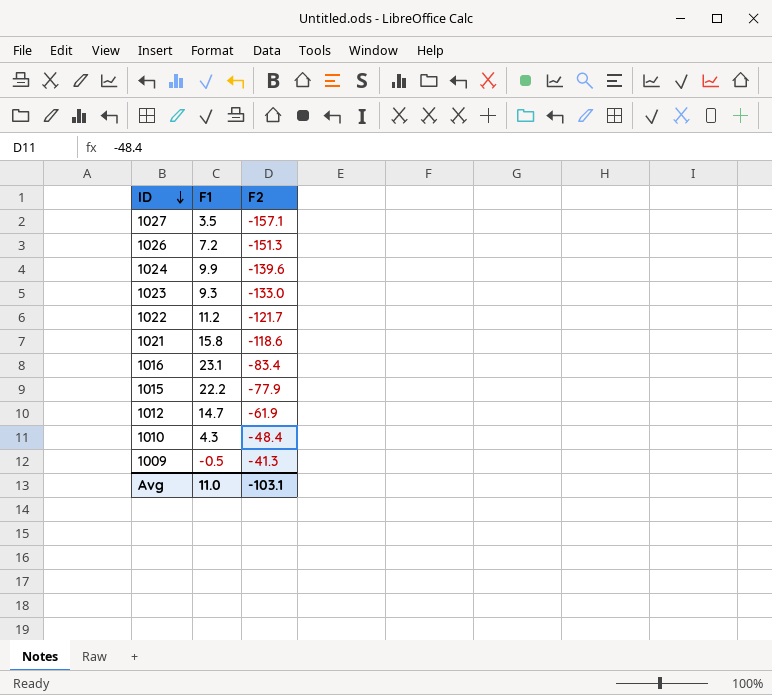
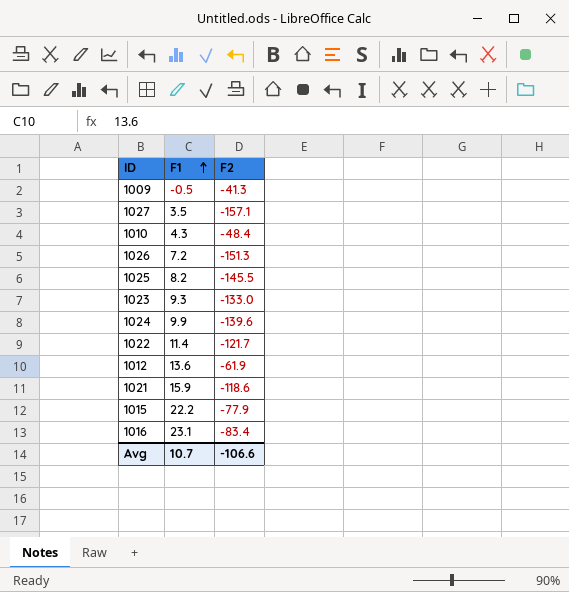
row order: ID descending -> F1 ascending
row 1025: none -> 8.2 | -145.5
1022 | F1: 11.2 -> 11.4
1012 | F1: 14.7 -> 13.6
1021 | F1: 15.8 -> 15.9
Avg | F1: 11.0 -> 10.7
Avg | F2: -103.1 -> -106.6

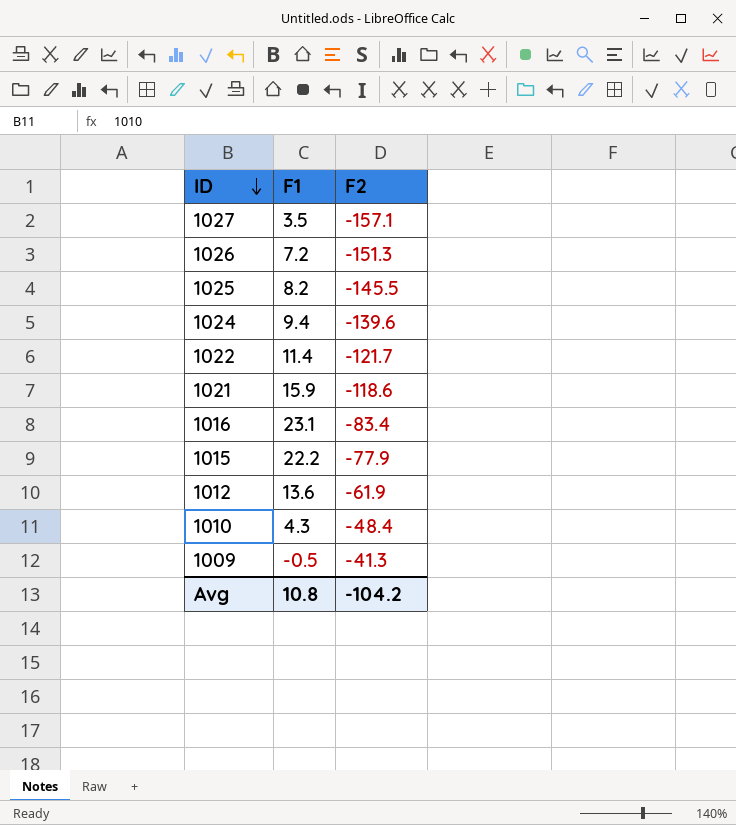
row order: F1 ascending -> ID descending
row 1023: 9.3 | -133.0 -> none
1024 | F1: 9.9 -> 9.4
Avg | F1: 10.7 -> 10.8
Avg | F2: -106.6 -> -104.2

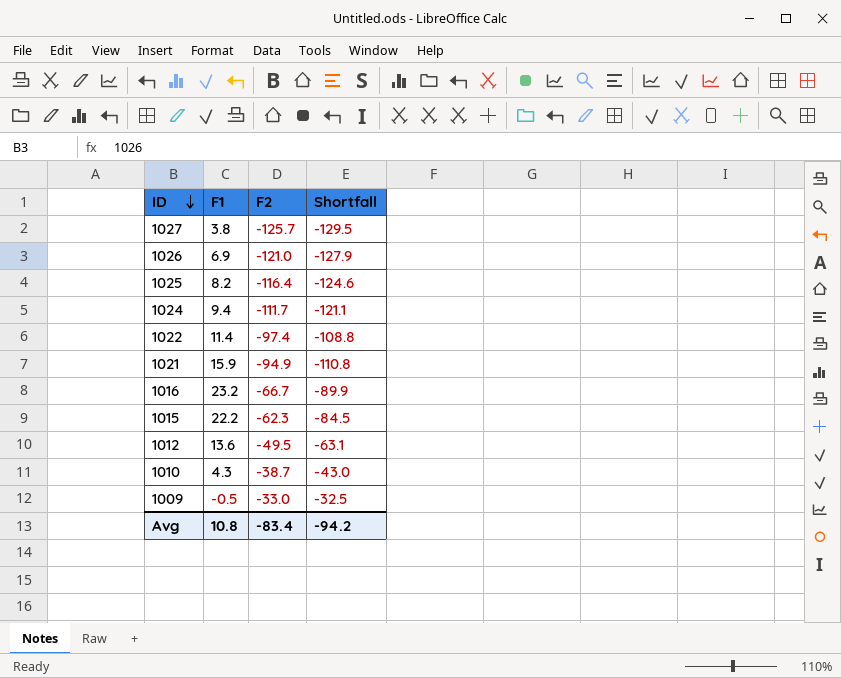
column Shortfall | formula: none -> [F2] - [F1]
1027 | F1: 3.5 -> 3.8
1027 | F2: -157.1 -> -125.7
1026 | F1: 7.2 -> 6.9
1026 | F2: -151.3 -> -121.0
1025 | F2: -145.5 -> -116.4
1024 | F2: -139.6 -> -111.7
1022 | F2: -121.7 -> -97.4
1021 | F2: -118.6 -> -94.9
1016 | F1: 23.1 -> 23.2
1016 | F2: -83.4 -> -66.7
1015 | F2: -77.9 -> -62.3
1012 | F2: -61.9 -> -49.5
1010 | F2: -48.4 -> -38.7
1009 | F2: -41.3 -> -33.0
Avg | F2: -104.2 -> -83.4

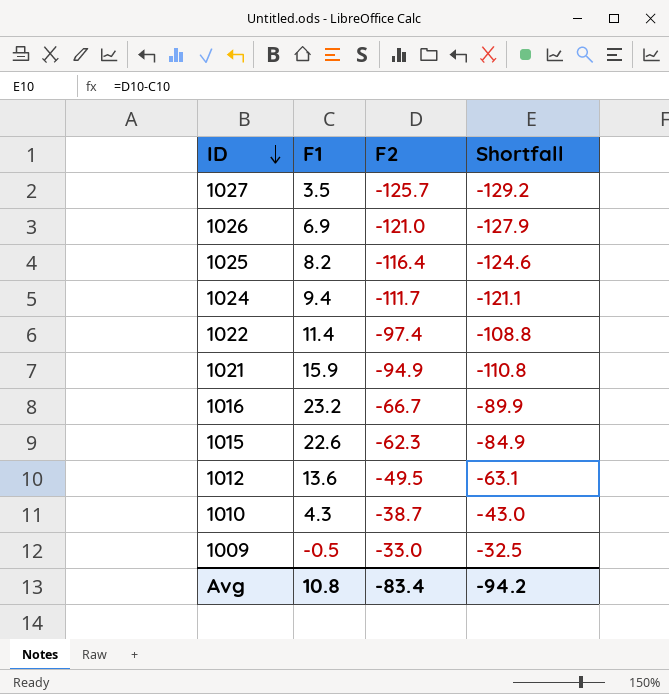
1027 | F1: 3.8 -> 3.5
1027 | Shortfall: -129.5 -> -129.2
1015 | F1: 22.2 -> 22.6
1015 | Shortfall: -84.5 -> -84.9

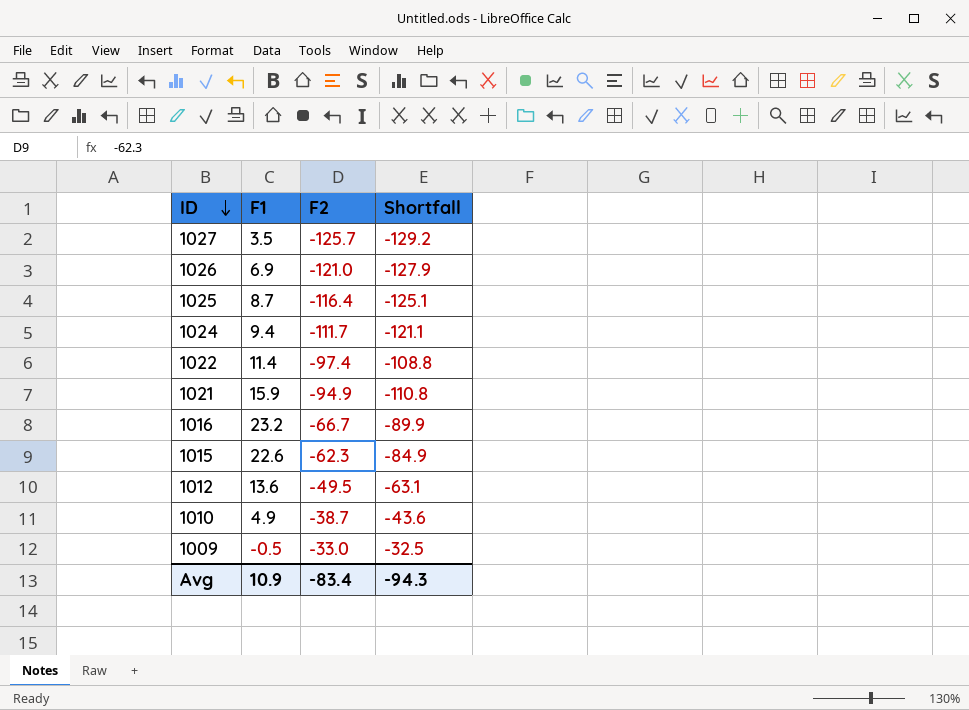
1025 | F1: 8.2 -> 8.7
1025 | Shortfall: -124.6 -> -125.1
1010 | F1: 4.3 -> 4.9
1010 | Shortfall: -43.0 -> -43.6
Avg | F1: 10.8 -> 10.9
Avg | Shortfall: -94.2 -> -94.3

